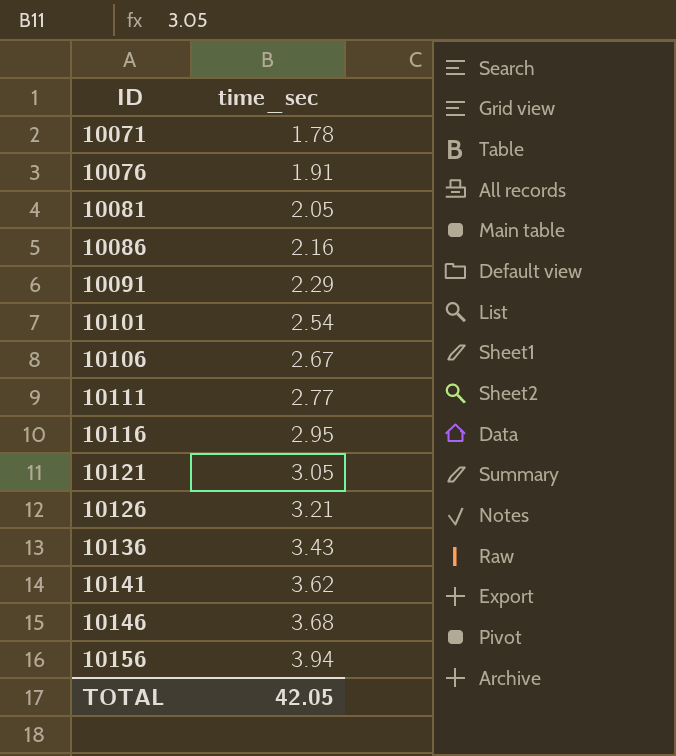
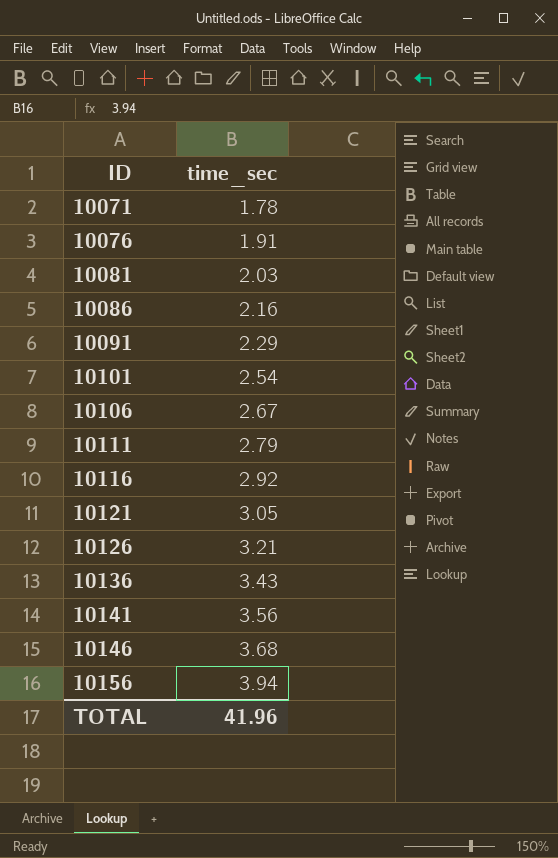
10081 | time_sec: 2.05 -> 2.03
10111 | time_sec: 2.77 -> 2.79
10116 | time_sec: 2.95 -> 2.92
10141 | time_sec: 3.62 -> 3.56
TOTAL | time_sec: 42.05 -> 41.96

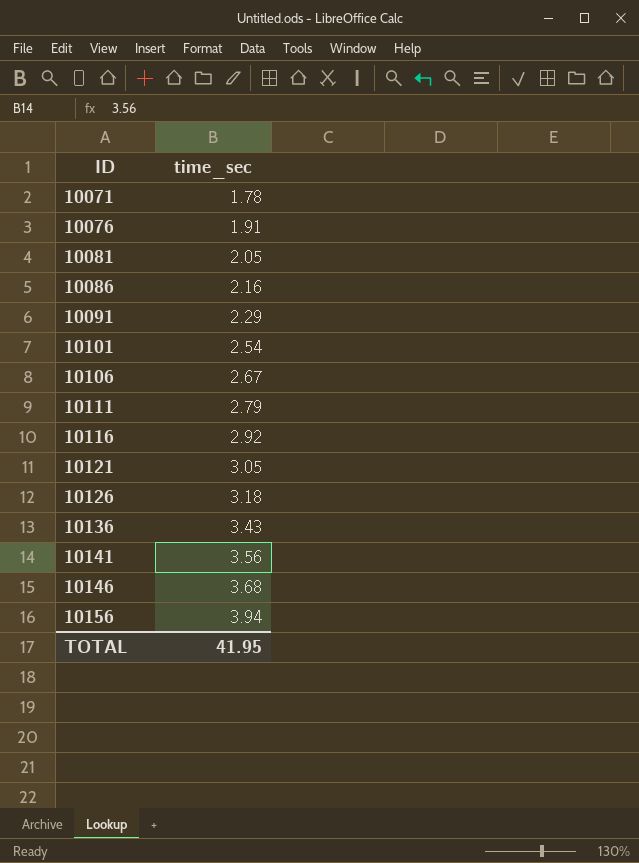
10081 | time_sec: 2.03 -> 2.05
10126 | time_sec: 3.21 -> 3.18
TOTAL | time_sec: 41.96 -> 41.95

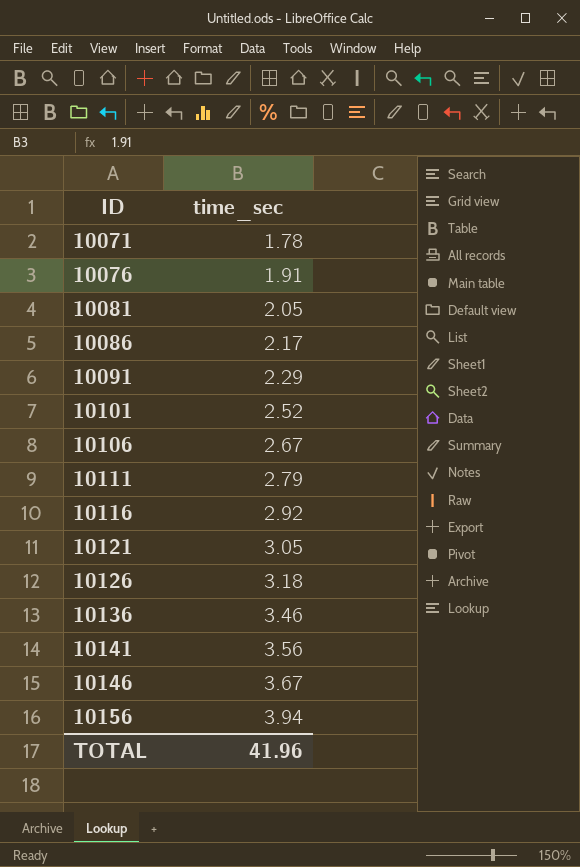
10086 | time_sec: 2.16 -> 2.17
10101 | time_sec: 2.54 -> 2.52
10136 | time_sec: 3.43 -> 3.46
10146 | time_sec: 3.68 -> 3.67
TOTAL | time_sec: 41.95 -> 41.96

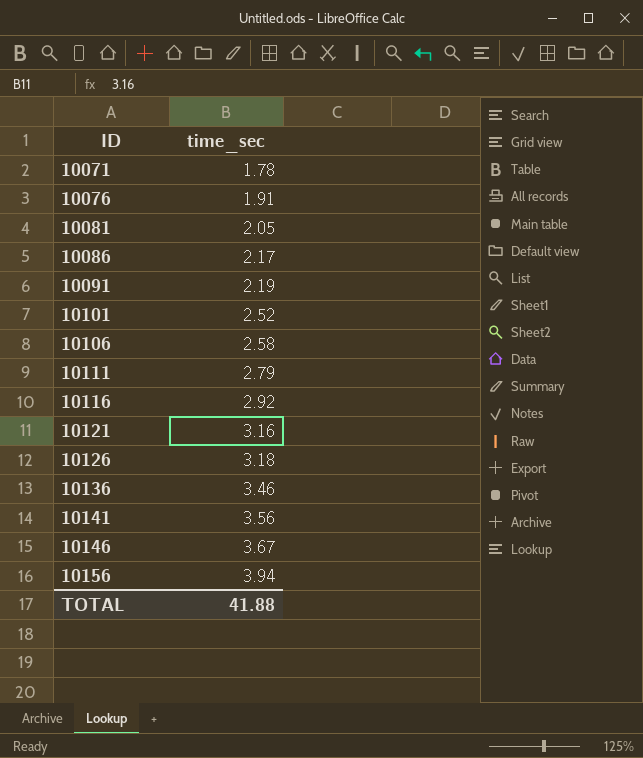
10091 | time_sec: 2.29 -> 2.19
10106 | time_sec: 2.67 -> 2.58
10121 | time_sec: 3.05 -> 3.16
TOTAL | time_sec: 41.96 -> 41.88

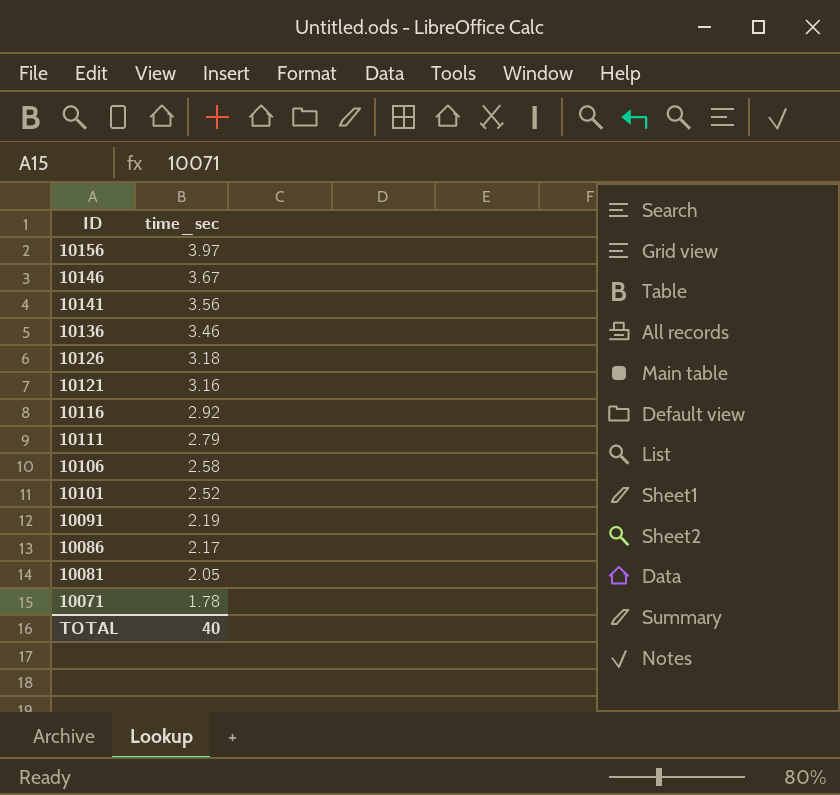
row order: ID ascending -> ID descending
row 10076: 1.91 -> none
10156 | time_sec: 3.94 -> 3.97
TOTAL | time_sec: 41.88 -> 40

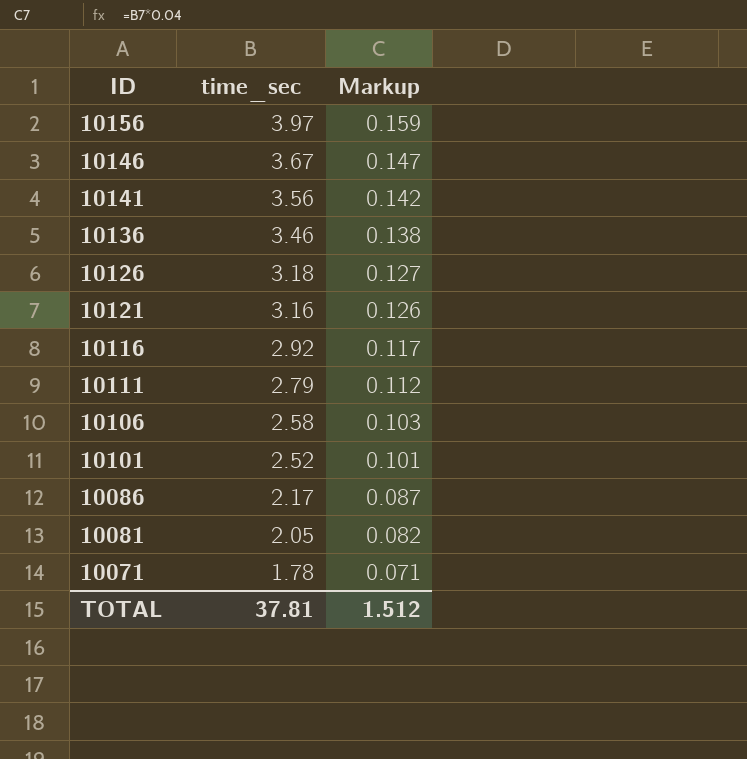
column Markup | formula: none -> [time_sec] * 0.04
row 10091: 2.19 -> none
TOTAL | time_sec: 40 -> 37.81

